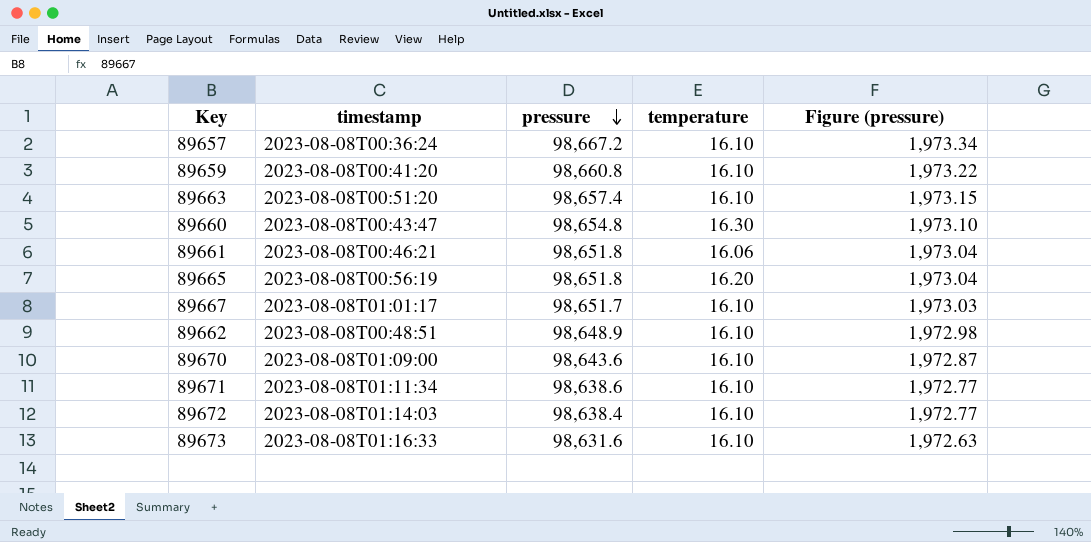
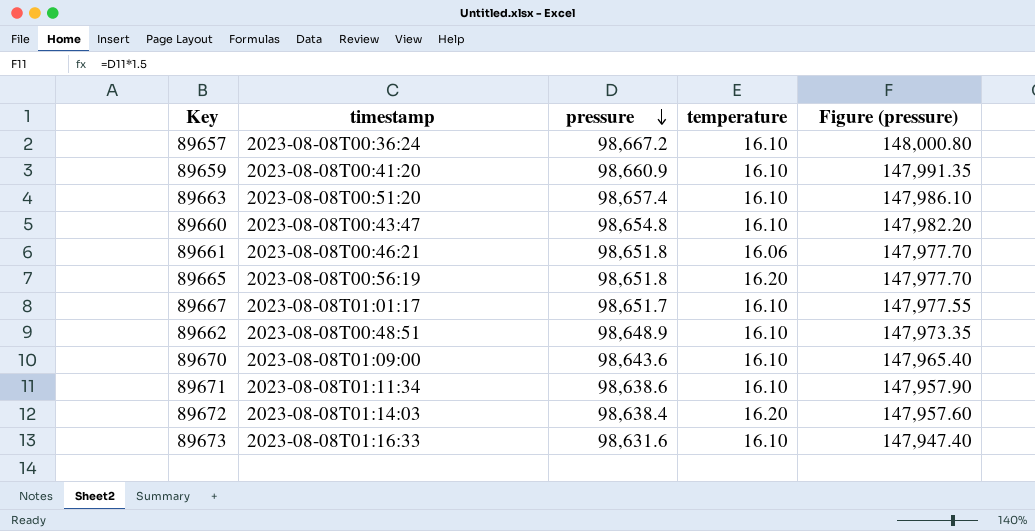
column Figure (pressure) | formula: [pressure] * 0.02 -> [pressure] * 1.5
89659 | pressure: 98,660.8 -> 98,660.9
89660 | temperature: 16.30 -> 16.10
89672 | temperature: 16.10 -> 16.20

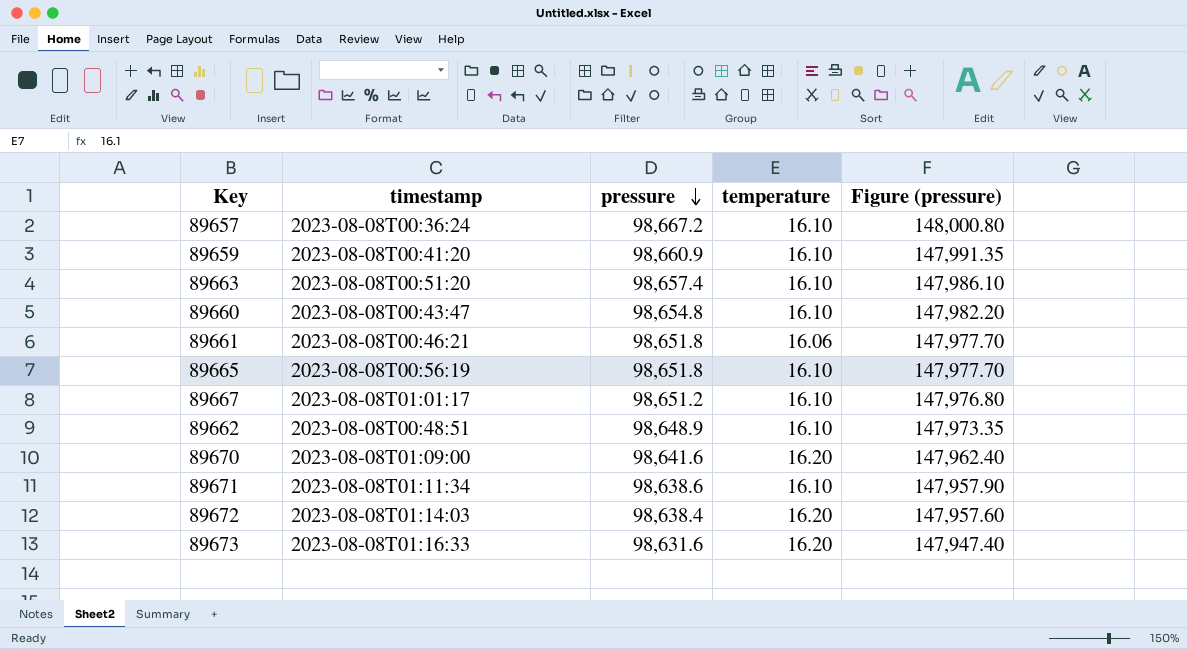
89665 | temperature: 16.20 -> 16.10
89667 | pressure: 98,651.7 -> 98,651.2
89667 | Figure (pressure): 147,977.55 -> 147,976.80
89670 | pressure: 98,643.6 -> 98,641.6
89670 | temperature: 16.10 -> 16.20
89670 | Figure (pressure): 147,965.40 -> 147,962.40
89673 | temperature: 16.10 -> 16.20

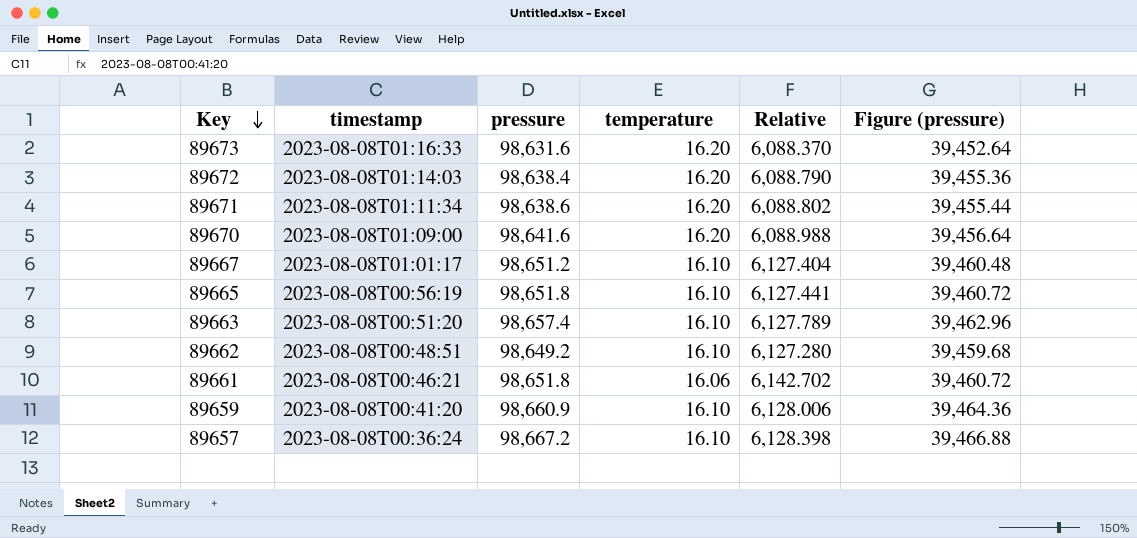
row order: pressure descending -> Key descending
column Relative | formula: none -> [pressure] / [temperature]
column Figure (pressure) | formula: [pressure] * 1.5 -> [pressure] * 0.4
row 89660: 2023-08-08T00:43:47 | 98,654.8 | 16.10 | 147,982.20 -> none
89671 | temperature: 16.10 -> 16.20
89662 | pressure: 98,648.9 -> 98,649.2

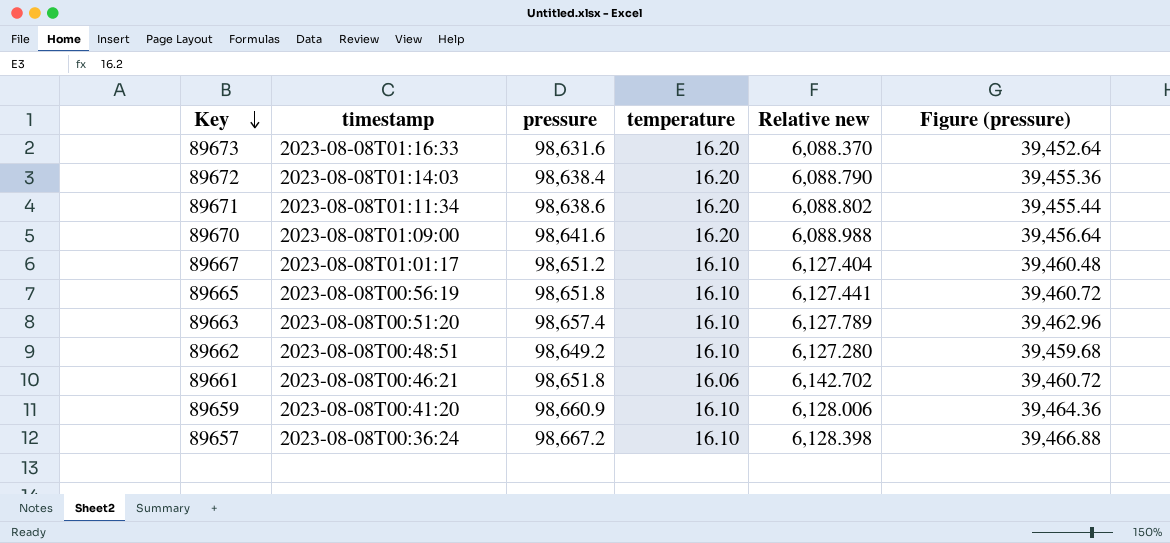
column name: Relative -> Relative new

